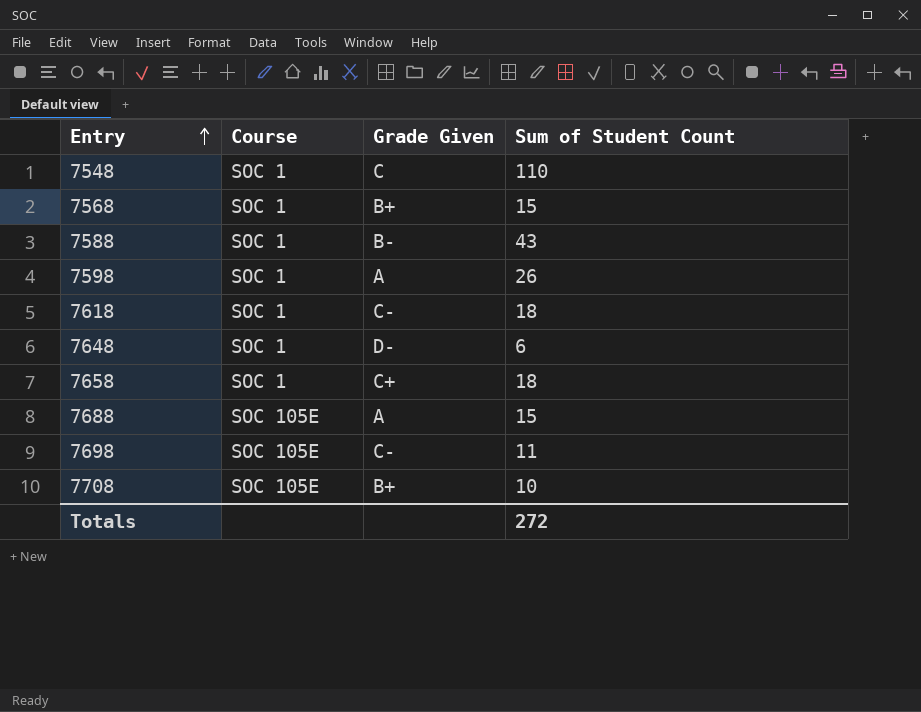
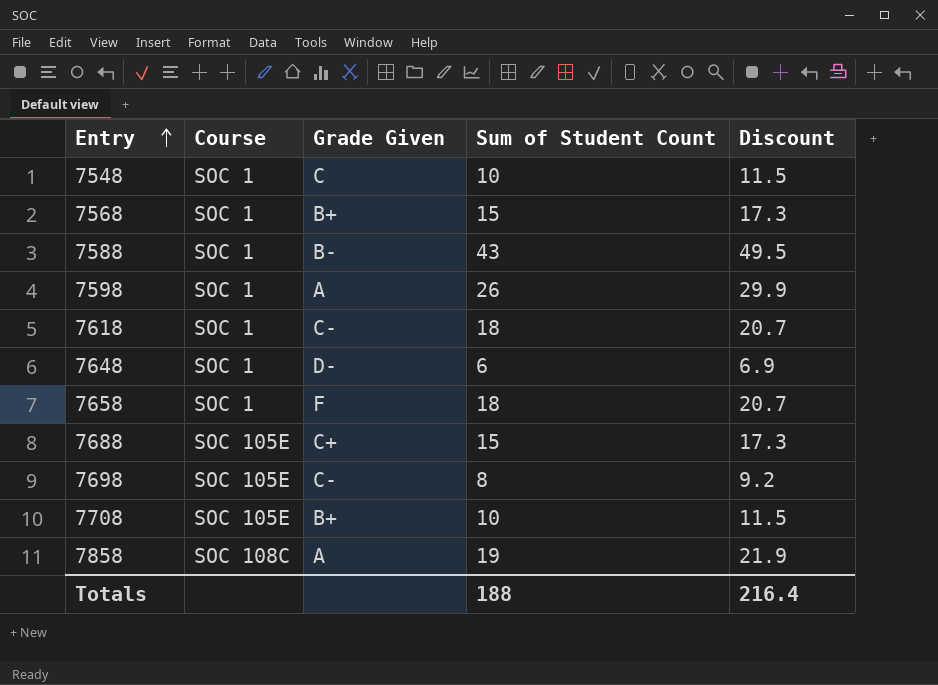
column Discount | formula: none -> [Sum of Student Count] * 1.15
7548 | Sum of Student Count: 110 -> 10
7658 | Grade Given: C+ -> F
7688 | Grade Given: A -> C+
7698 | Sum of Student Count: 11 -> 8
row 7858: none -> SOC 108C | A | 19 | 21.9
Totals | Sum of Student Count: 272 -> 188

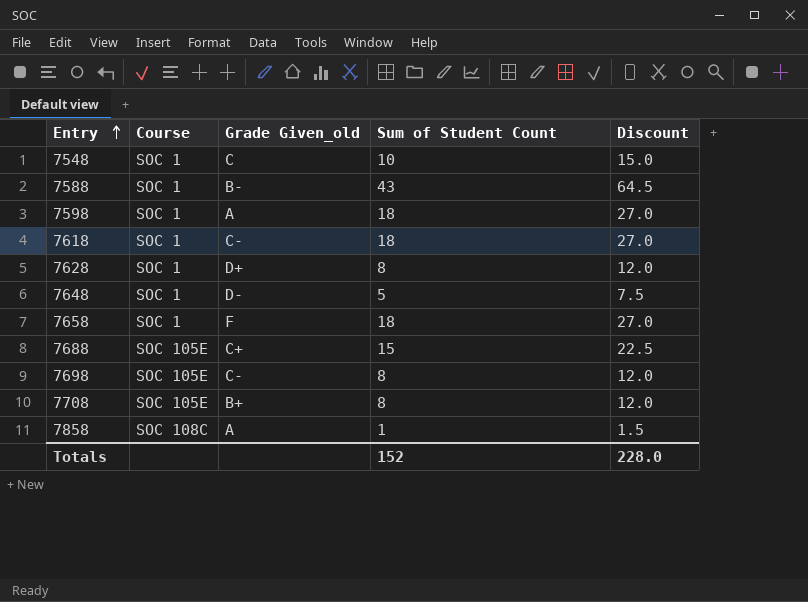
column name: Grade Given -> Grade Given_old
column Discount | formula: [Sum of Student Count] * 1.15 -> [Sum of Student Count] * 1.5
row 7568: SOC 1 | B+ | 15 | 17.3 -> none
7598 | Sum of Student Count: 26 -> 18
row 7628: none -> SOC 1 | D+ | 8 | 12.0
7648 | Sum of Student Count: 6 -> 5
7708 | Sum of Student Count: 10 -> 8
7858 | Sum of Student Count: 19 -> 1
Totals | Sum of Student Count: 188 -> 152
Totals | Discount: 216.4 -> 228.0

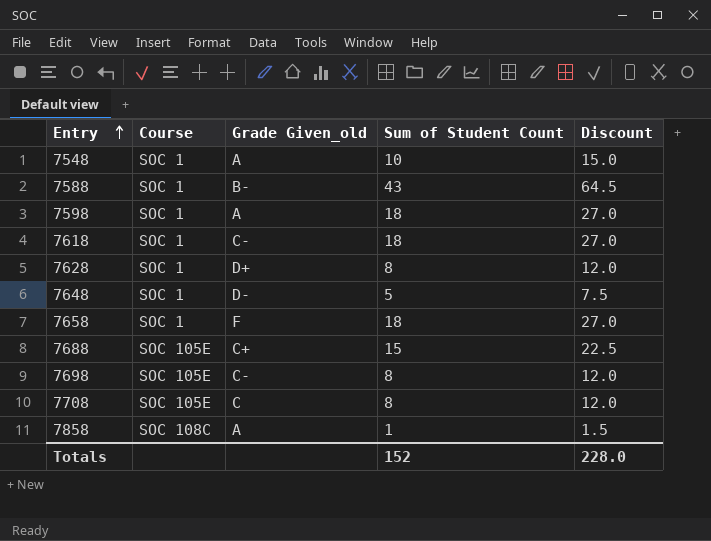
7548 | Grade Given_old: C -> A
7708 | Grade Given_old: B+ -> C

